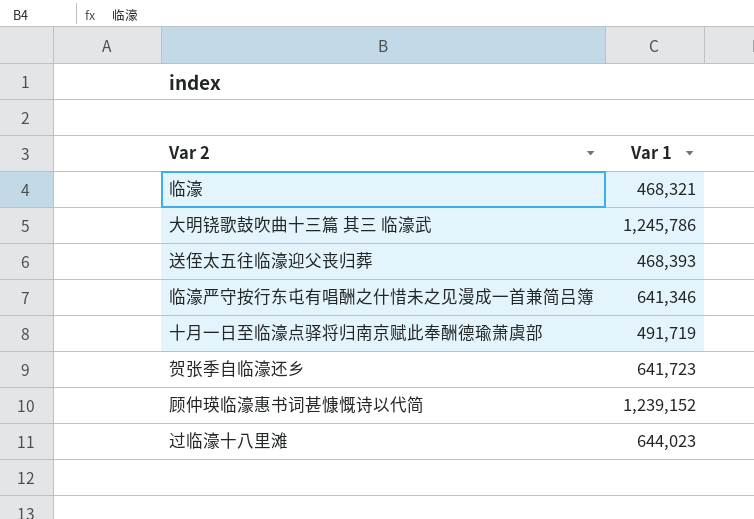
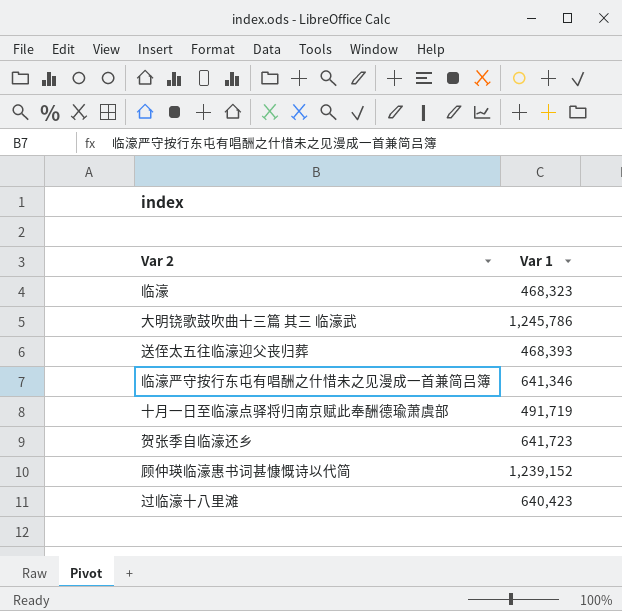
临濠 | Var 1: 468,321 -> 468,323
过临濠十八里滩 | Var 1: 644,023 -> 640,423

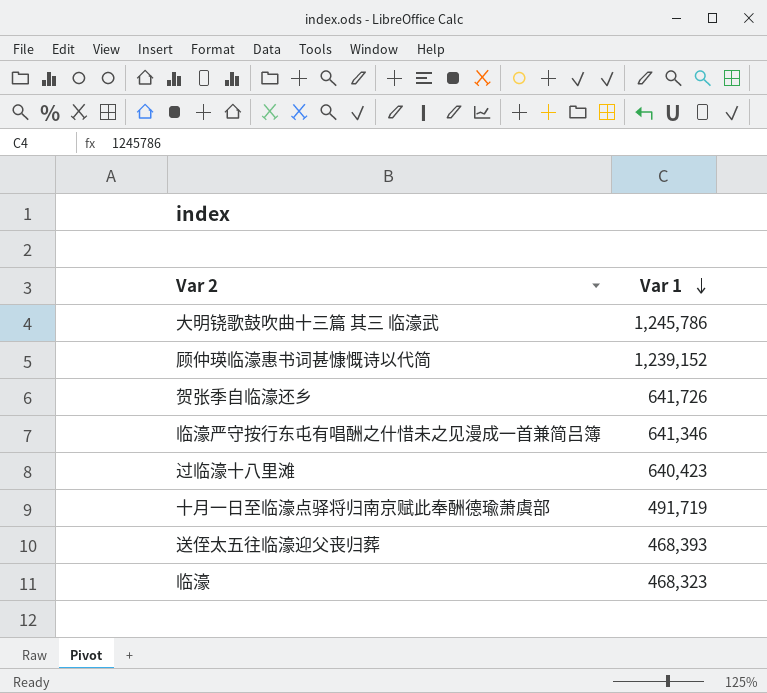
row order: none -> Var 1 descending
贺张季自临濠还乡 | Var 1: 641,723 -> 641,726

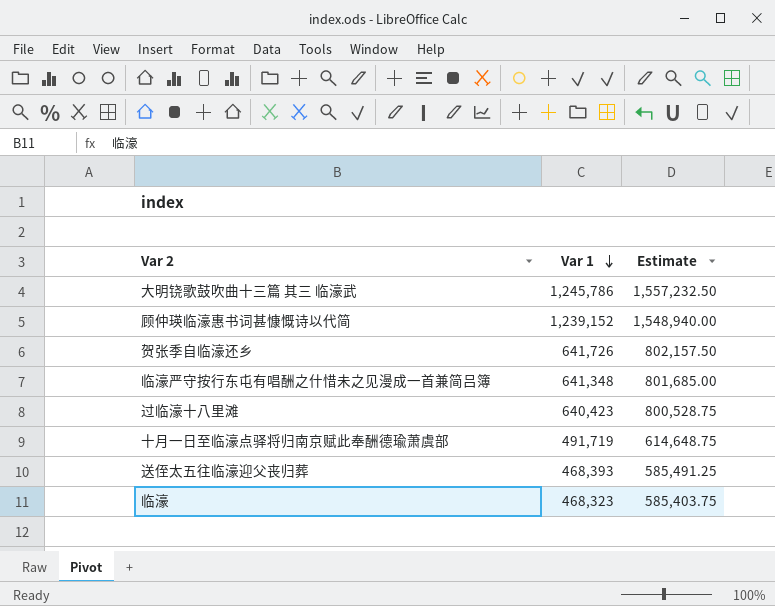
column Estimate | formula: none -> [Var 1] * 1.25
临濠严守按行东屯有唱酬之什惜未之见漫成一首兼简吕簿 | Var 1: 641,346 -> 641,348

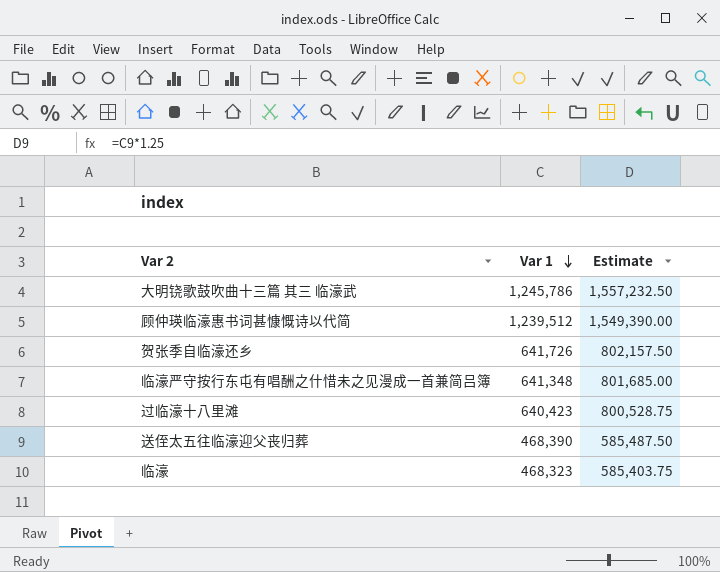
row 十月一日至临濠点驿将归南京赋此奉酬德瑜萧虞部: 491,719 | 614,648.75 -> none
顾仲瑛临濠惠书词甚慷慨诗以代简 | Var 1: 1,239,152 -> 1,239,512
顾仲瑛临濠惠书词甚慷慨诗以代简 | Estimate: 1,548,940.00 -> 1,549,390.00
送侄太五往临濠迎父丧归葬 | Var 1: 468,393 -> 468,390
送侄太五往临濠迎父丧归葬 | Estimate: 585,491.25 -> 585,487.50

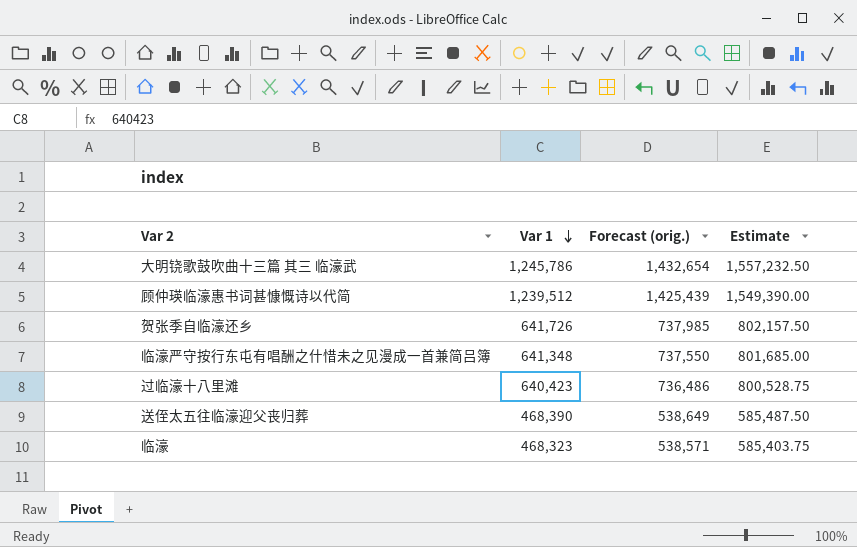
column Forecast (orig.) | formula: none -> [Var 1] * 1.15

